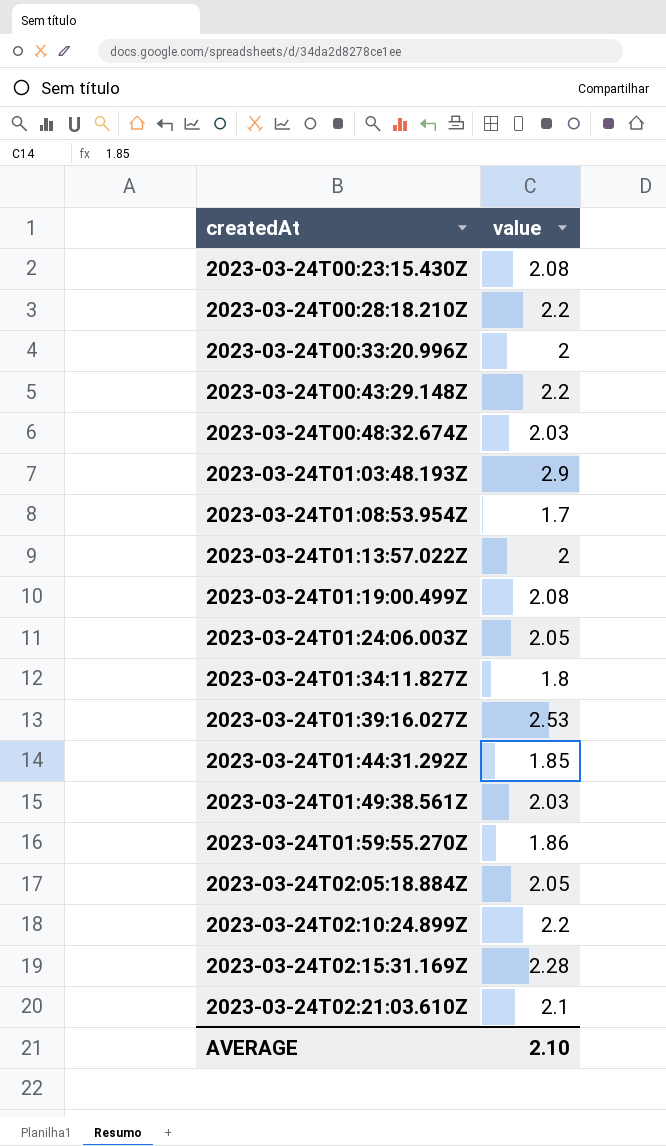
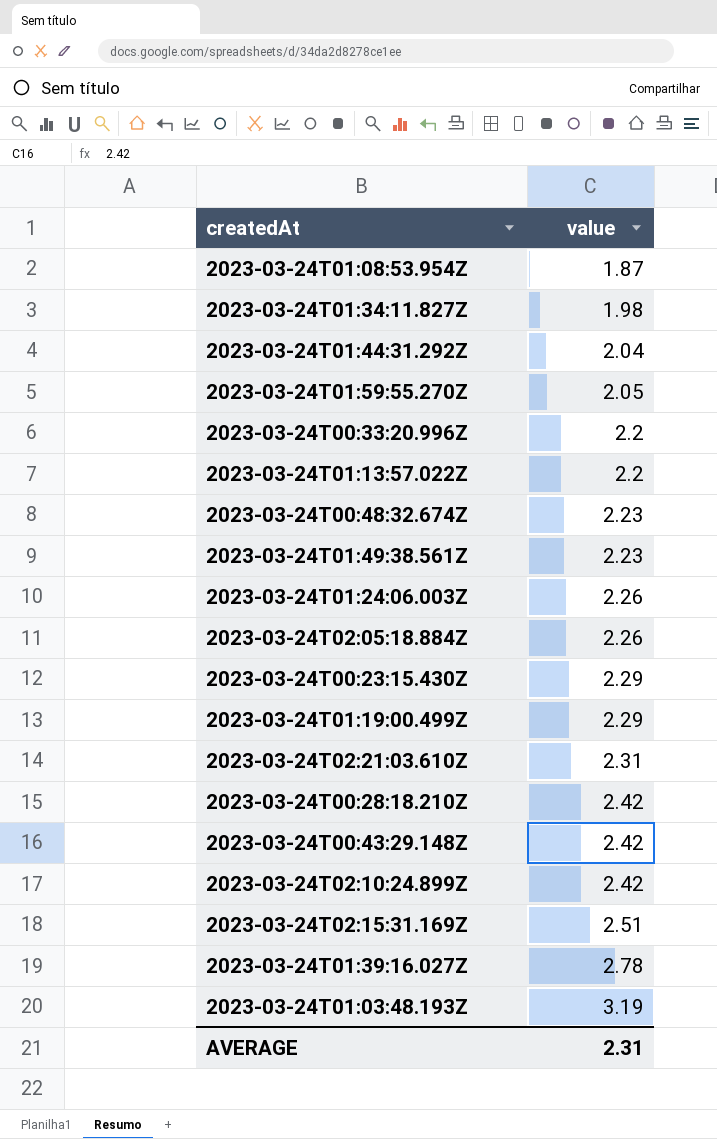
row order: createdAt ascending -> value ascending
2023-03-24T01:08:53.954Z | value: 1.7 -> 1.87
2023-03-24T01:34:11.827Z | value: 1.8 -> 1.98
2023-03-24T01:44:31.292Z | value: 1.85 -> 2.04
2023-03-24T01:59:55.270Z | value: 1.86 -> 2.05
2023-03-24T00:33:20.996Z | value: 2 -> 2.2
2023-03-24T01:13:57.022Z | value: 2 -> 2.2
2023-03-24T00:48:32.674Z | value: 2.03 -> 2.23
2023-03-24T01:49:38.561Z | value: 2.03 -> 2.23
2023-03-24T01:24:06.003Z | value: 2.05 -> 2.26
2023-03-24T02:05:18.884Z | value: 2.05 -> 2.26
2023-03-24T00:23:15.430Z | value: 2.08 -> 2.29
2023-03-24T01:19:00.499Z | value: 2.08 -> 2.29
2023-03-24T02:21:03.610Z | value: 2.1 -> 2.31
2023-03-24T00:28:18.210Z | value: 2.2 -> 2.42
2023-03-24T00:43:29.148Z | value: 2.2 -> 2.42
2023-03-24T02:10:24.899Z | value: 2.2 -> 2.42
2023-03-24T02:15:31.169Z | value: 2.28 -> 2.51
2023-03-24T01:39:16.027Z | value: 2.53 -> 2.78
2023-03-24T01:03:48.193Z | value: 2.9 -> 3.19
AVERAGE | value: 2.10 -> 2.31

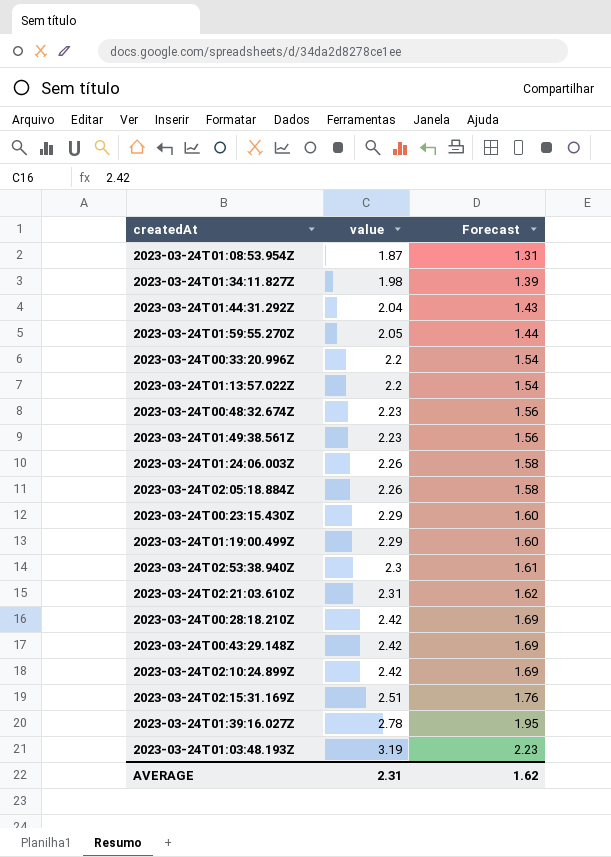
column Forecast | formula: none -> [value] * 0.7
row 2023-03-24T02:53:38.940Z: none -> 2.3 | 1.61

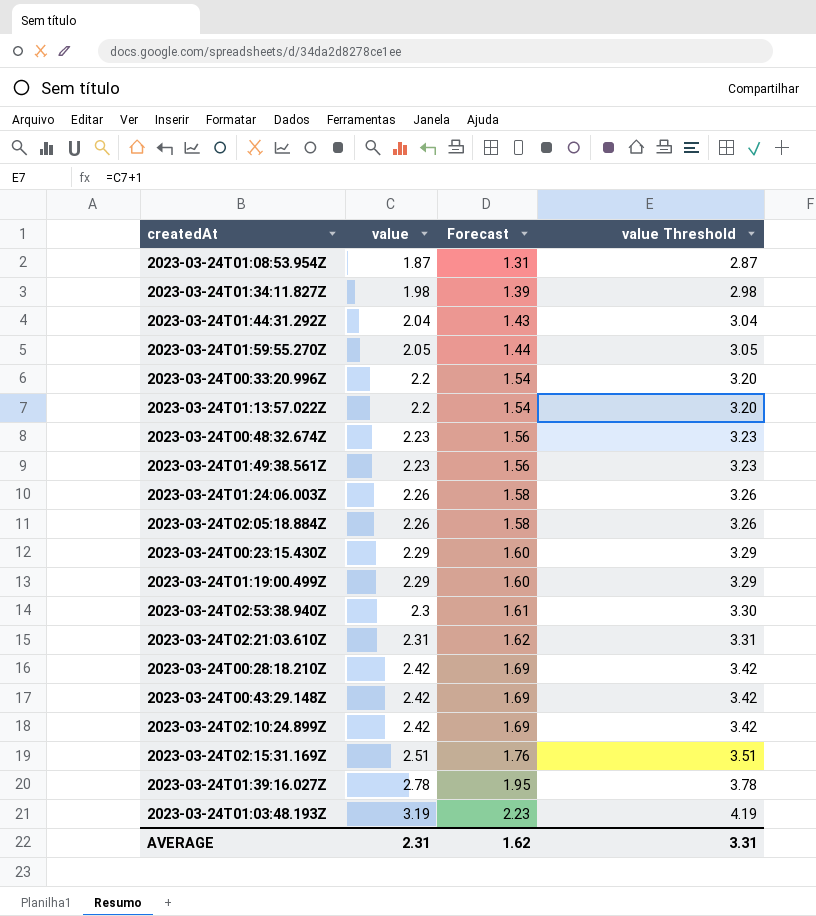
column value Threshold | formula: none -> [value] + 1

